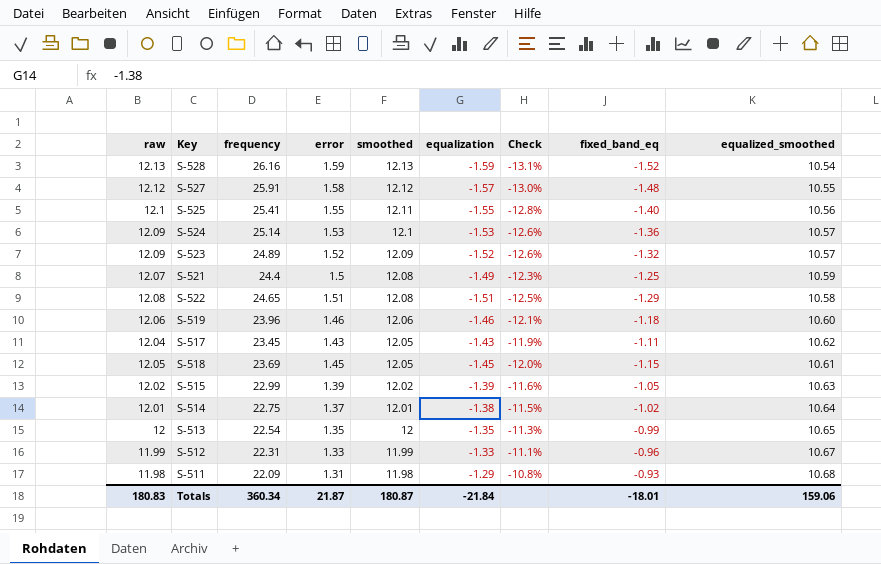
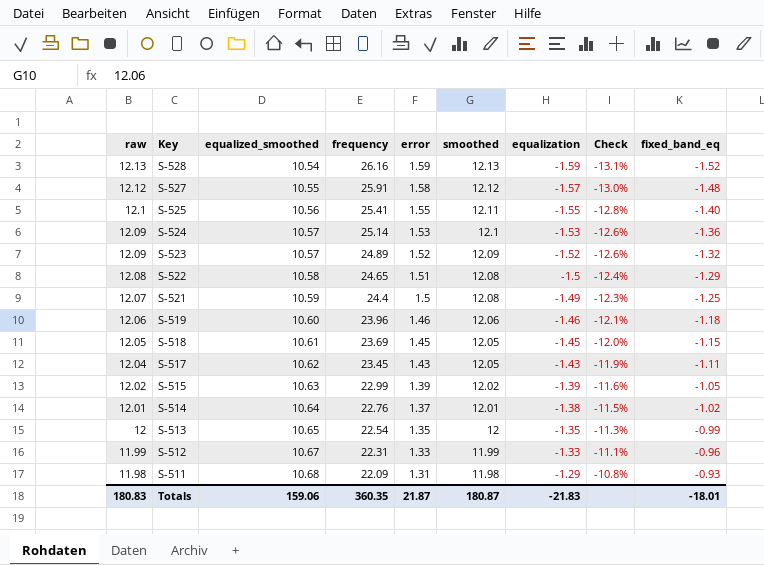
row order: smoothed descending -> raw descending
column equalized_smoothed | position: 9 -> 3
S-522 | equalization: -1.51 -> -1.5
S-522 | Check: -12.5% -> -12.4%
S-514 | frequency: 22.75 -> 22.76
Totals | frequency: 360.34 -> 360.35
Totals | equalization: -21.84 -> -21.83

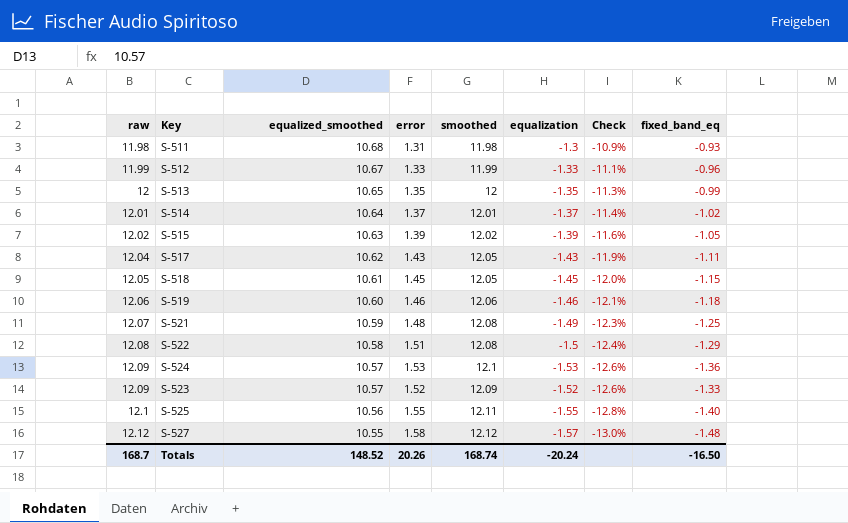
row order: raw descending -> raw ascending
column frequency | position: 4 -> none
row S-528: 12.13 | 10.54 | 26.16 | 1.59 | 12.13 | -1.59 | -13.1% | -1.52 -> none
S-511 | equalization: -1.29 -> -1.3
S-511 | Check: -10.8% -> -10.9%
S-514 | equalization: -1.38 -> -1.37
S-514 | Check: -11.5% -> -11.4%
S-521 | error: 1.5 -> 1.48
S-523 | fixed_band_eq: -1.32 -> -1.33
Totals | raw: 180.83 -> 168.7
Totals | equalized_smoothed: 159.06 -> 148.52
Totals | error: 21.87 -> 20.26
Totals | smoothed: 180.87 -> 168.74
Totals | equalization: -21.83 -> -20.24
Totals | fixed_band_eq: -18.01 -> -16.50

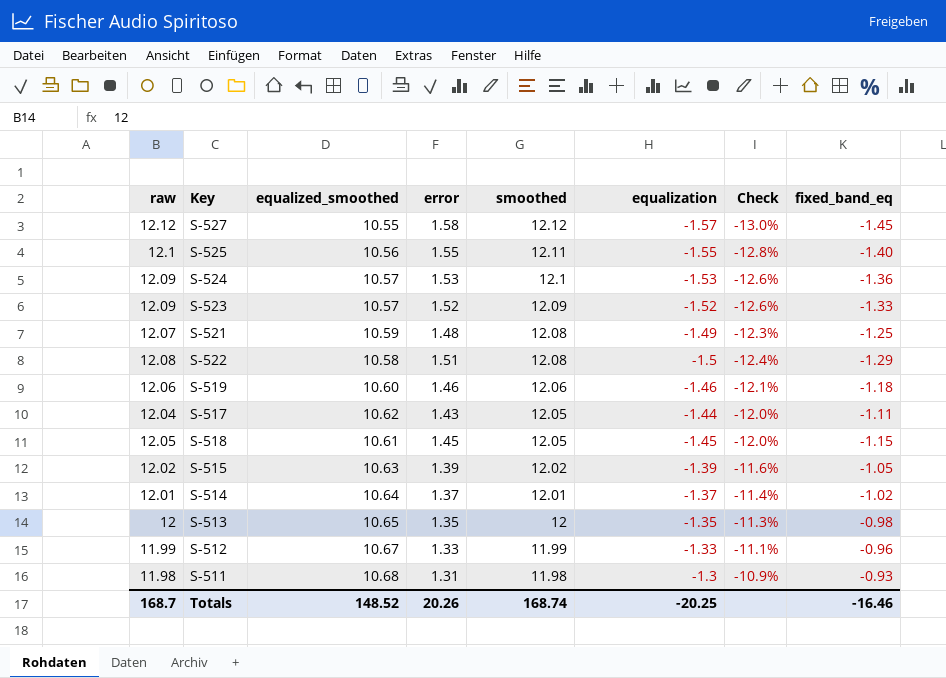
row order: raw ascending -> smoothed descending
S-527 | fixed_band_eq: -1.48 -> -1.45
S-517 | equalization: -1.43 -> -1.44
S-517 | Check: -11.9% -> -12.0%
S-513 | fixed_band_eq: -0.99 -> -0.98
Totals | equalization: -20.24 -> -20.25
Totals | fixed_band_eq: -16.50 -> -16.46

